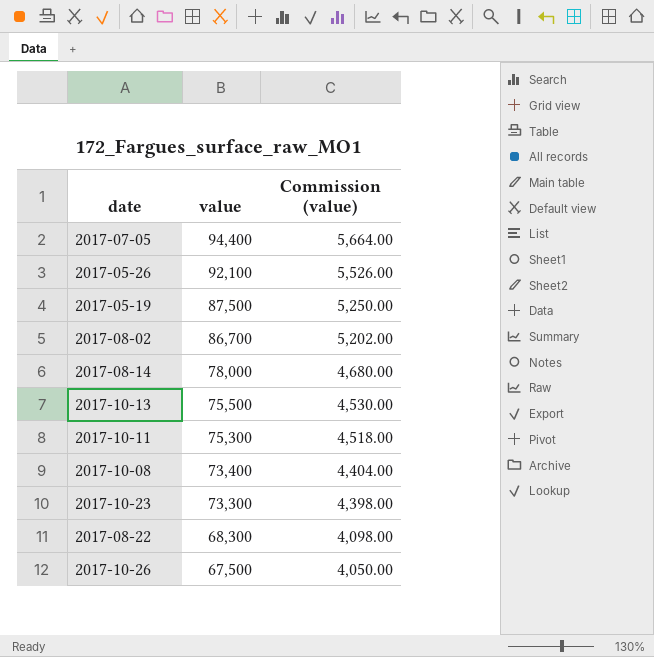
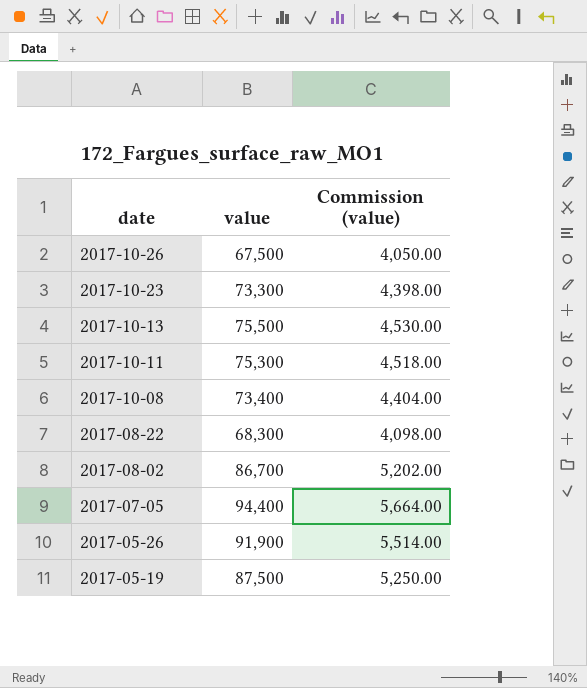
row order: value descending -> date descending
row 2017-08-14: 78,000 | 4,680.00 -> none
2017-05-26 | value: 92,100 -> 91,900
2017-05-26 | Commission (value): 5,526.00 -> 5,514.00

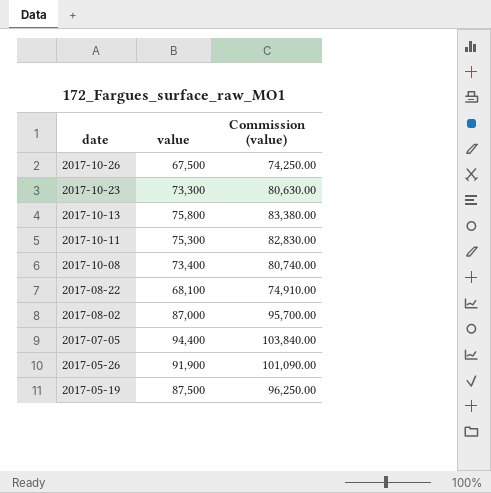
column Commission (value) | formula: [value] * 0.06 -> [value] * 1.1
2017-10-13 | value: 75,500 -> 75,800
2017-08-22 | value: 68,300 -> 68,100
2017-08-02 | value: 86,700 -> 87,000

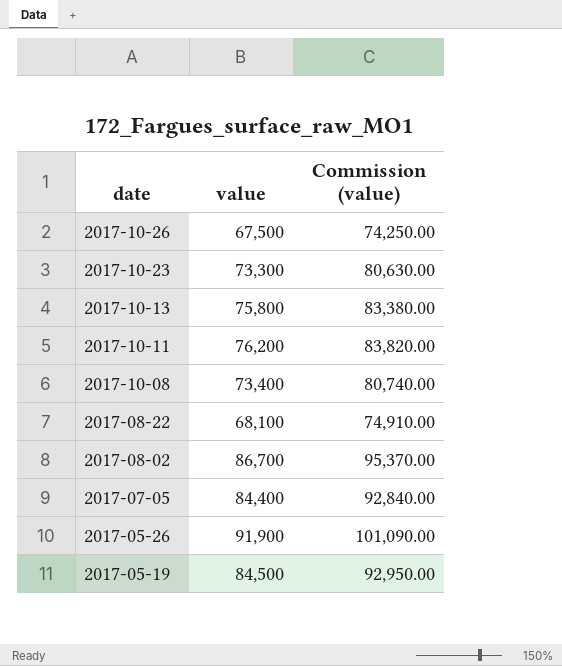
2017-10-11 | value: 75,300 -> 76,200
2017-10-11 | Commission (value): 82,830.00 -> 83,820.00
2017-08-02 | value: 87,000 -> 86,700
2017-08-02 | Commission (value): 95,700.00 -> 95,370.00
2017-07-05 | value: 94,400 -> 84,400
2017-07-05 | Commission (value): 103,840.00 -> 92,840.00
2017-05-19 | value: 87,500 -> 84,500
2017-05-19 | Commission (value): 96,250.00 -> 92,950.00

